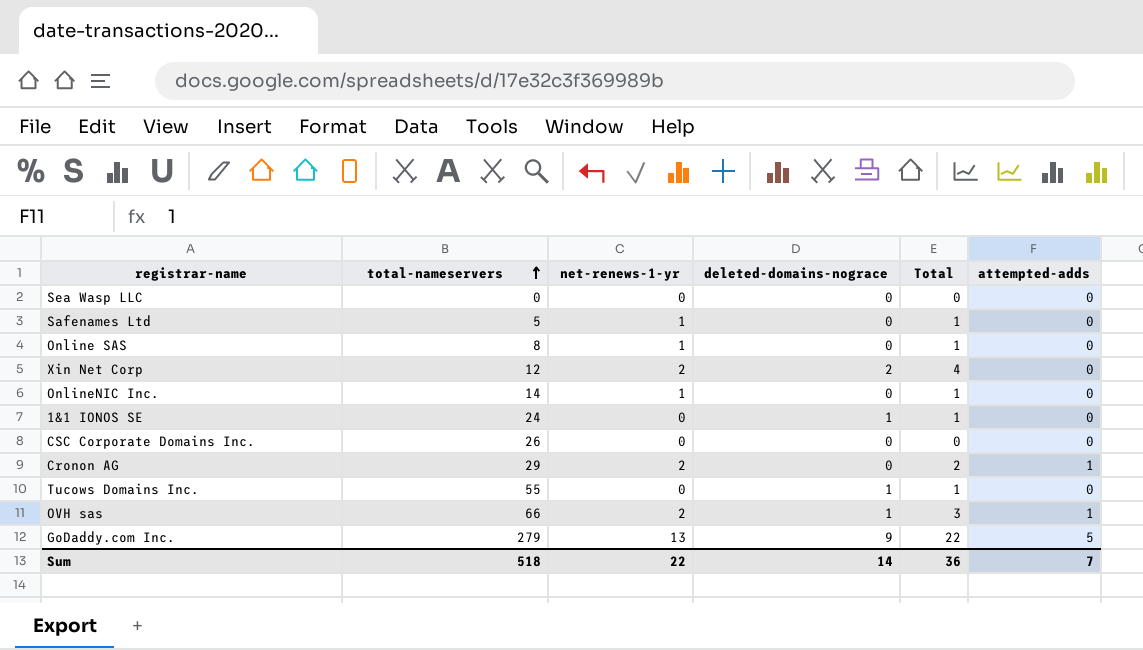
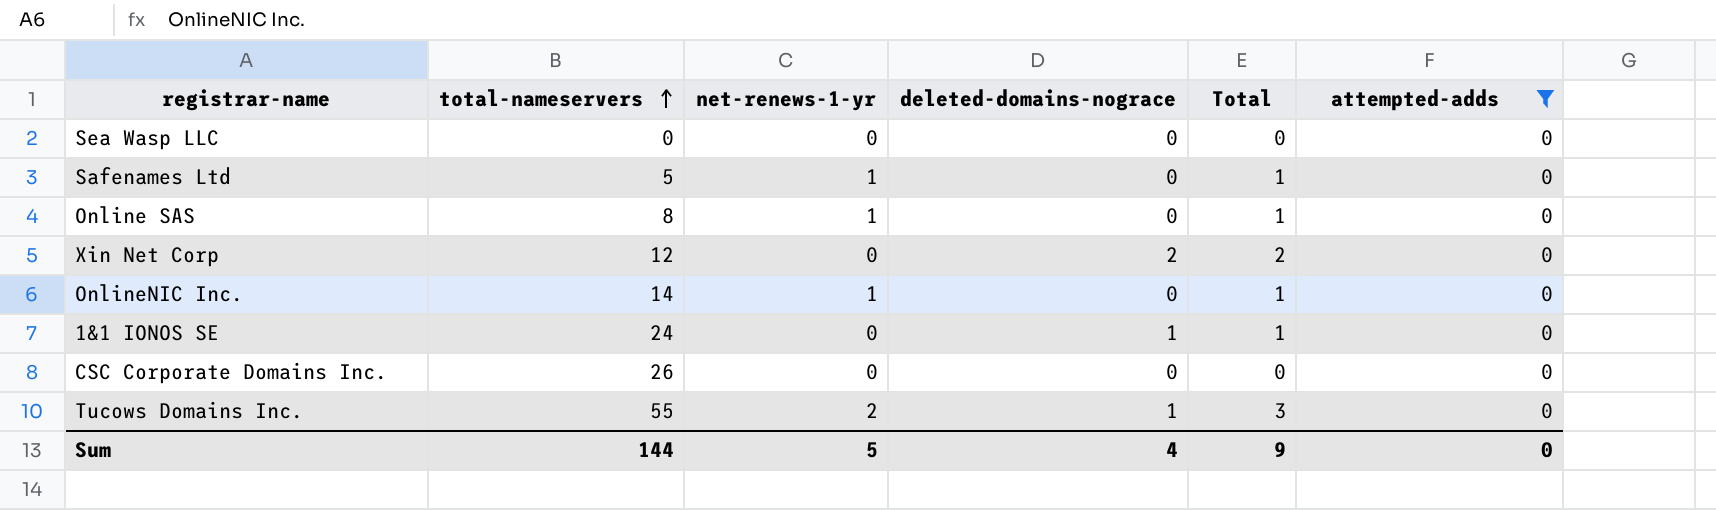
filter: none -> attempted-adds = 0
Xin Net Corp | net-renews-1-yr: 2 -> 0
Xin Net Corp | Total: 4 -> 2
Tucows Domains Inc. | net-renews-1-yr: 0 -> 2
Tucows Domains Inc. | Total: 1 -> 3
Sum | total-nameservers: 518 -> 144
Sum | net-renews-1-yr: 22 -> 5
Sum | deleted-domains-nograce: 14 -> 4
Sum | Total: 36 -> 9
Sum | attempted-adds: 7 -> 0

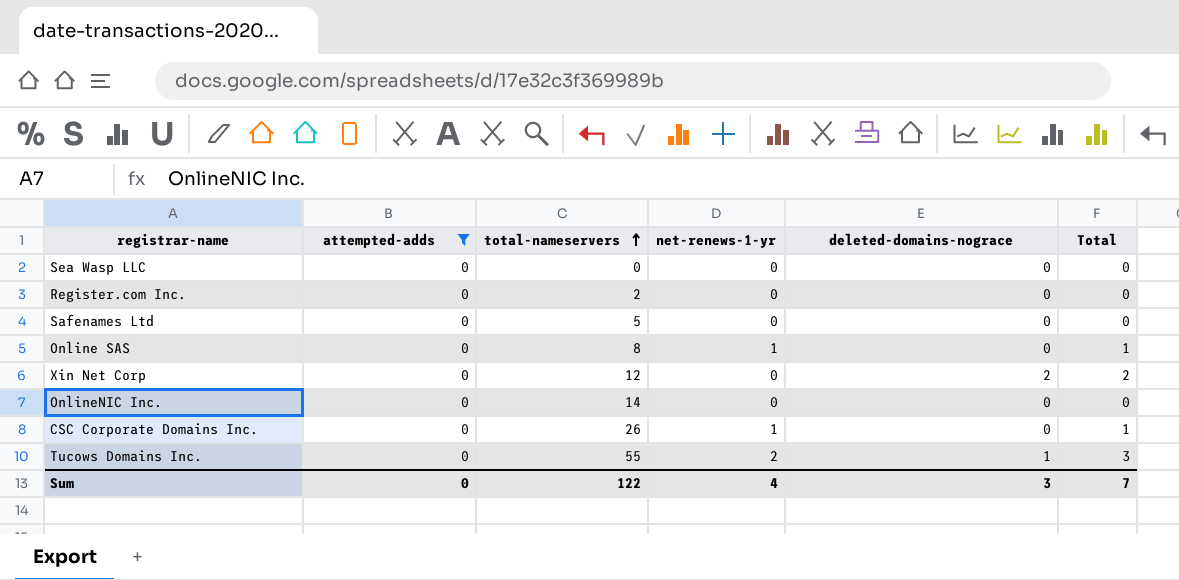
column attempted-adds | position: 6 -> 2
row 1&1 IONOS SE: 24 | 0 | 1 | 1 | 0 -> none
row Register.com Inc.: none -> 0 | 2 | 0 | 0 | 0
Safenames Ltd | net-renews-1-yr: 1 -> 0
Safenames Ltd | Total: 1 -> 0
OnlineNIC Inc. | net-renews-1-yr: 1 -> 0
OnlineNIC Inc. | Total: 1 -> 0
CSC Corporate Domains Inc. | net-renews-1-yr: 0 -> 1
CSC Corporate Domains Inc. | Total: 0 -> 1
Sum | total-nameservers: 144 -> 122
Sum | net-renews-1-yr: 5 -> 4
Sum | deleted-domains-nograce: 4 -> 3
Sum | Total: 9 -> 7

